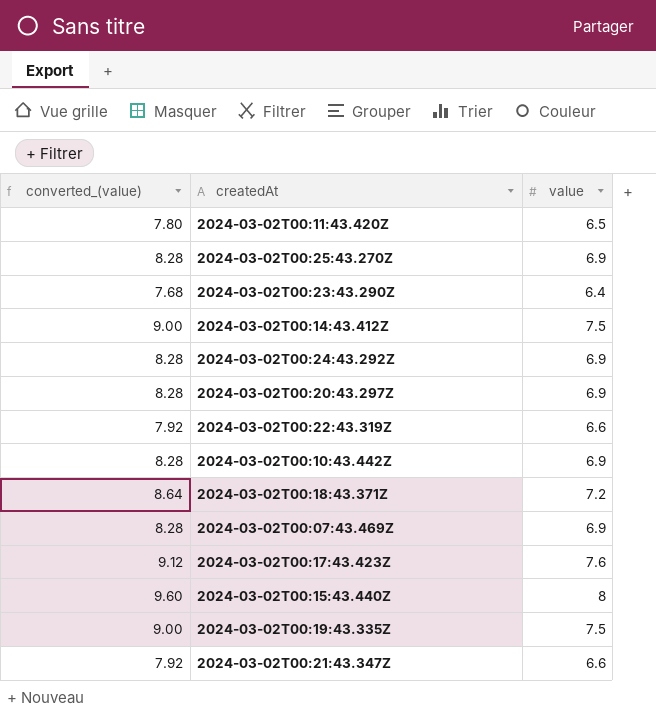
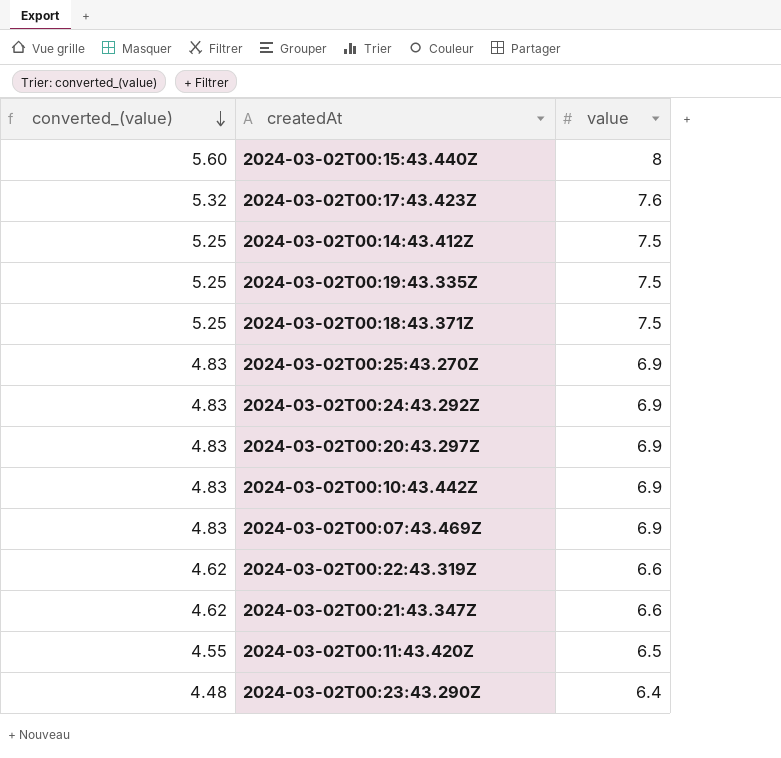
row order: none -> converted_(value) descending
column converted_(value) | formula: [value] * 1.2 -> [value] * 0.7
2024-03-02T00:18:43.371Z | value: 7.2 -> 7.5

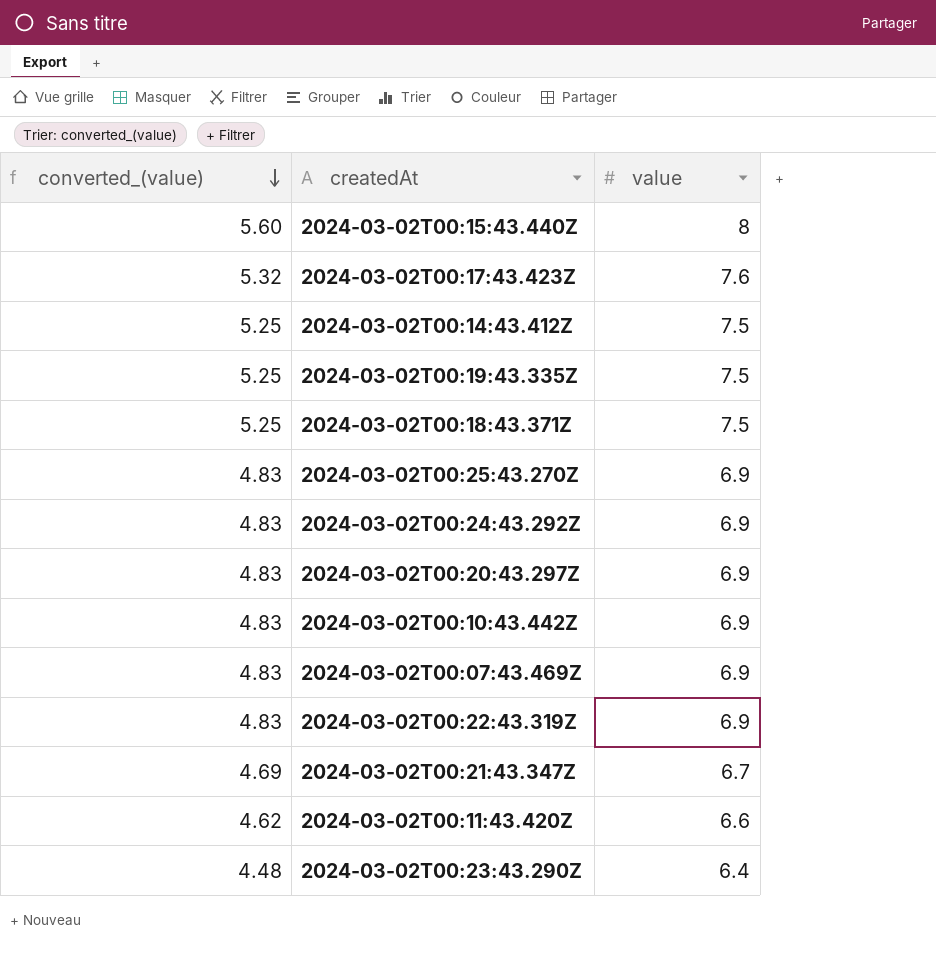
2024-03-02T00:22:43.319Z | converted_(value): 4.62 -> 4.83
2024-03-02T00:22:43.319Z | value: 6.6 -> 6.9
2024-03-02T00:21:43.347Z | converted_(value): 4.62 -> 4.69
2024-03-02T00:21:43.347Z | value: 6.6 -> 6.7
2024-03-02T00:11:43.420Z | converted_(value): 4.55 -> 4.62
2024-03-02T00:11:43.420Z | value: 6.5 -> 6.6

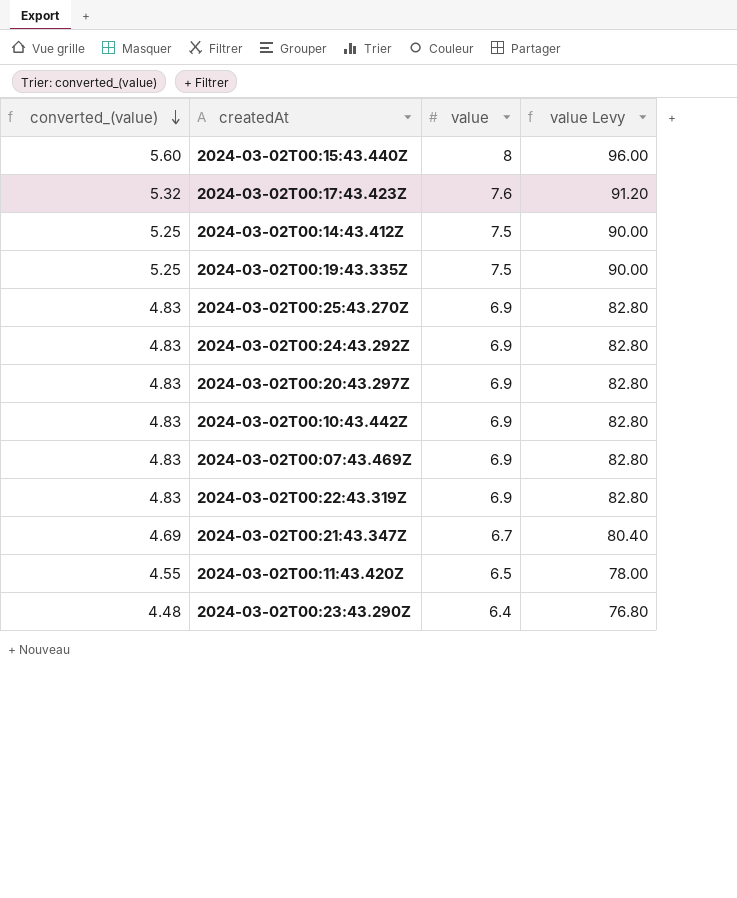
column value Levy | formula: none -> [value] * 12
row 2024-03-02T00:18:43.371Z: 5.25 | 7.5 -> none
2024-03-02T00:11:43.420Z | converted_(value): 4.62 -> 4.55
2024-03-02T00:11:43.420Z | value: 6.6 -> 6.5

